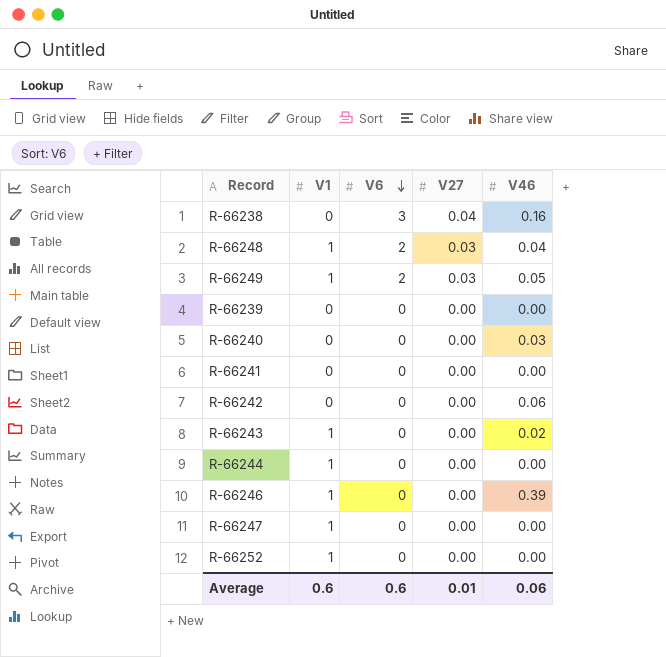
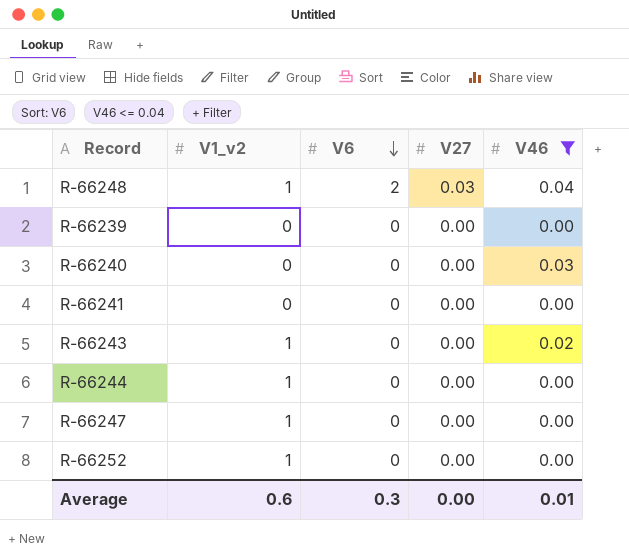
filter: none -> V46 <= 0.04
column name: V1 -> V1_v2
Average | V6: 0.6 -> 0.3
Average | V27: 0.01 -> 0.00
Average | V46: 0.06 -> 0.01

